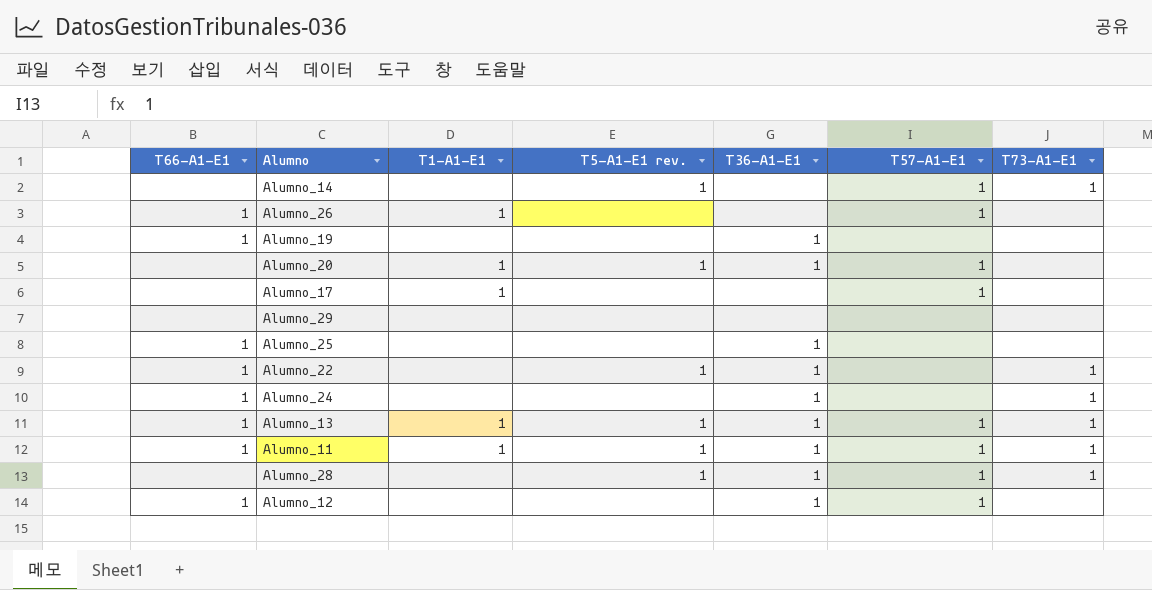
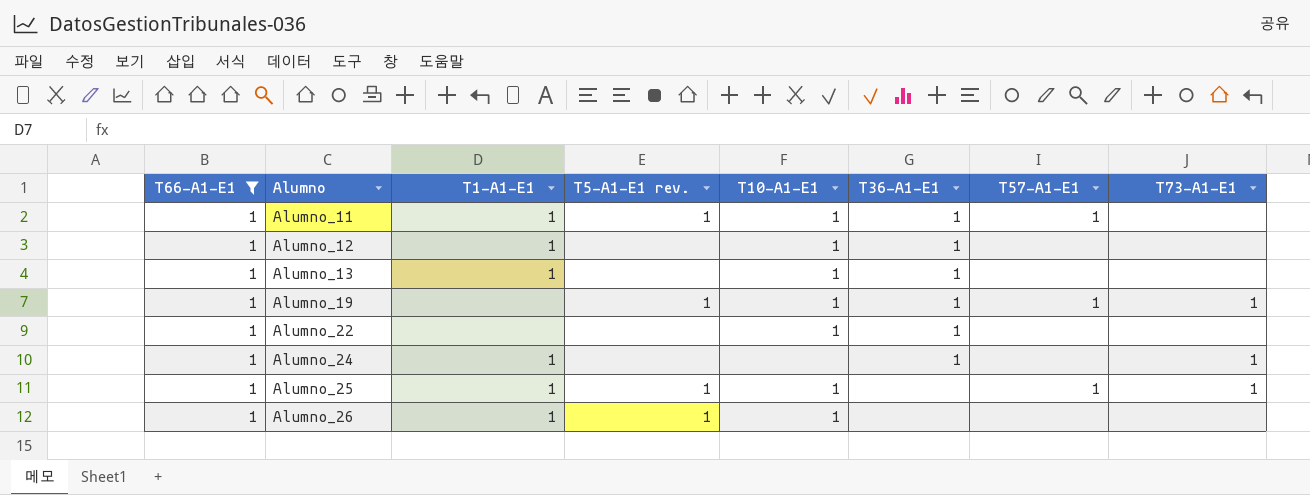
filter: none -> T66-A1-E1 = 1
row order: none -> Alumno ascending
column T10-A1-E1 | position: none -> 5
Alumno_11 | T73-A1-E1: 1 -> none
Alumno_12 | T1-A1-E1: none -> 1
Alumno_12 | T57-A1-E1: 1 -> none
Alumno_13 | T5-A1-E1 rev.: 1 -> none
Alumno_13 | T57-A1-E1: 1 -> none
Alumno_13 | T73-A1-E1: 1 -> none
Alumno_19 | T5-A1-E1 rev.: none -> 1
Alumno_19 | T57-A1-E1: none -> 1
Alumno_19 | T73-A1-E1: none -> 1
Alumno_22 | T5-A1-E1 rev.: 1 -> none
Alumno_22 | T73-A1-E1: 1 -> none
Alumno_24 | T1-A1-E1: none -> 1
Alumno_25 | T1-A1-E1: none -> 1
Alumno_25 | T5-A1-E1 rev.: none -> 1
Alumno_25 | T36-A1-E1: 1 -> none
Alumno_25 | T57-A1-E1: none -> 1
Alumno_25 | T73-A1-E1: none -> 1
Alumno_26 | T5-A1-E1 rev.: none -> 1
Alumno_26 | T57-A1-E1: 1 -> none

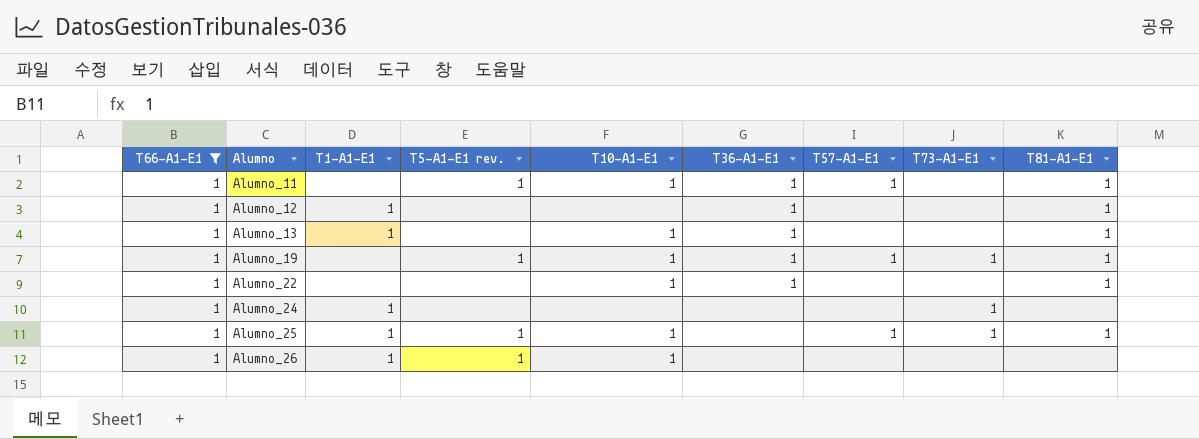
column T81-A1-E1 | position: none -> 9
Alumno_11 | T1-A1-E1: 1 -> none
Alumno_12 | T10-A1-E1: 1 -> none
Alumno_24 | T36-A1-E1: 1 -> none

